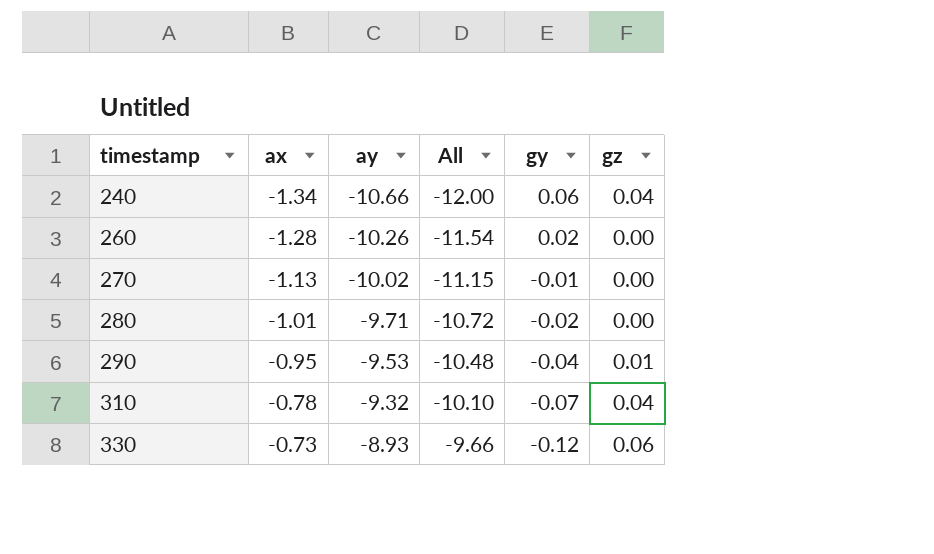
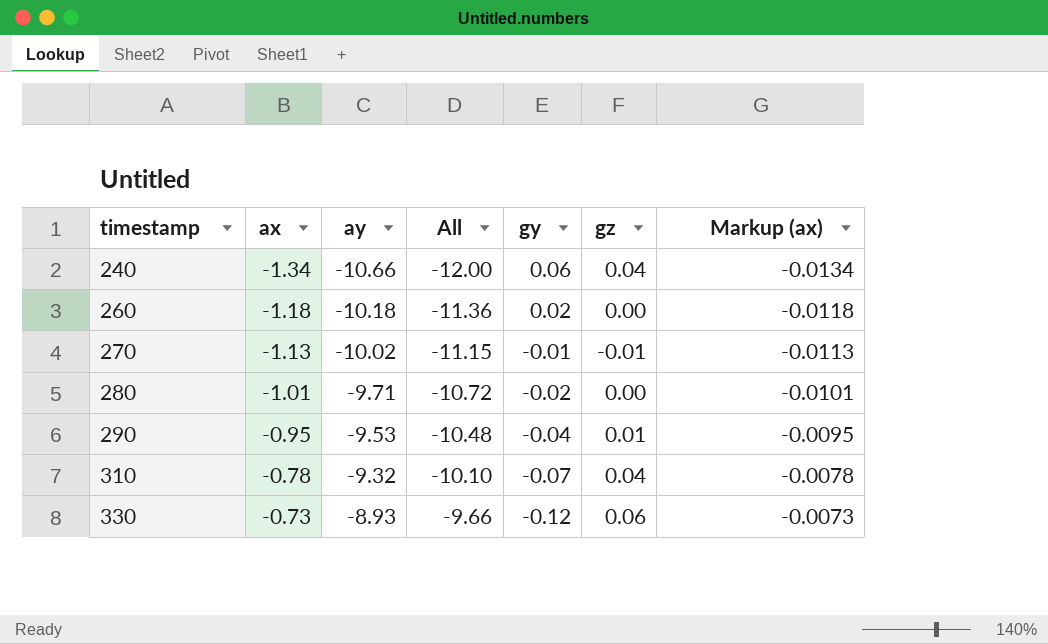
column Markup (ax) | formula: none -> [ax] * 0.01
260 | ax: -1.28 -> -1.18
260 | ay: -10.26 -> -10.18
260 | All: -11.54 -> -11.36
270 | gz: 0.00 -> -0.01

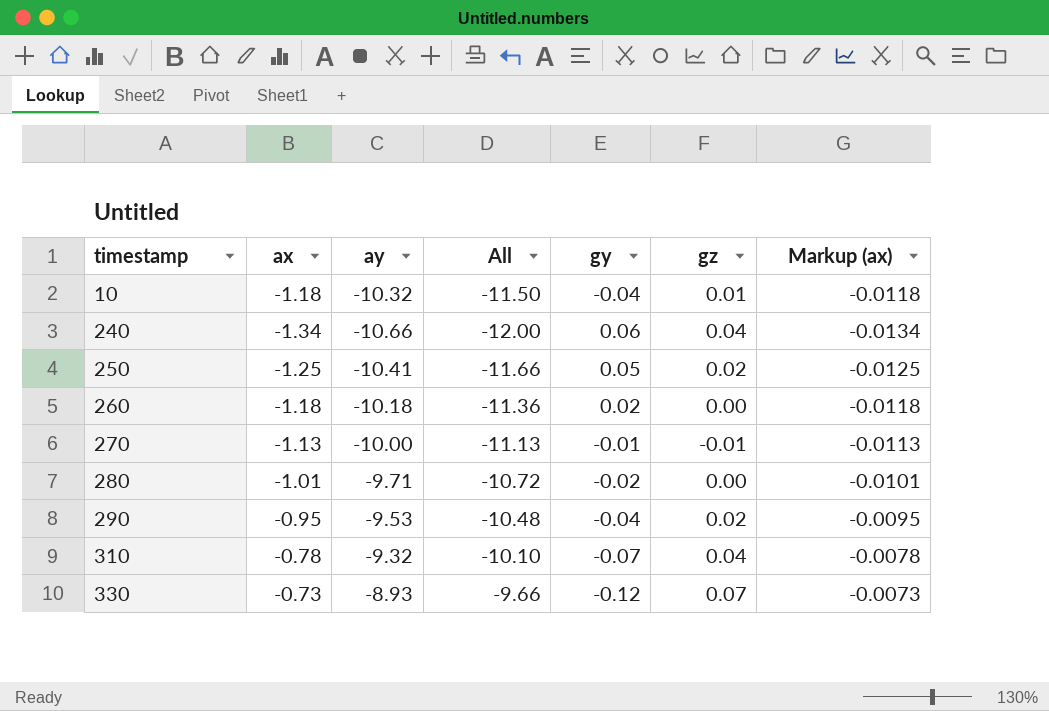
row 10: none -> -1.18 | -10.32 | -11.50 | -0.04 | 0.01 | -0.0118
row 250: none -> -1.25 | -10.41 | -11.66 | 0.05 | 0.02 | -0.0125
270 | ay: -10.02 -> -10.00
270 | All: -11.15 -> -11.13
290 | gz: 0.01 -> 0.02
330 | gz: 0.06 -> 0.07

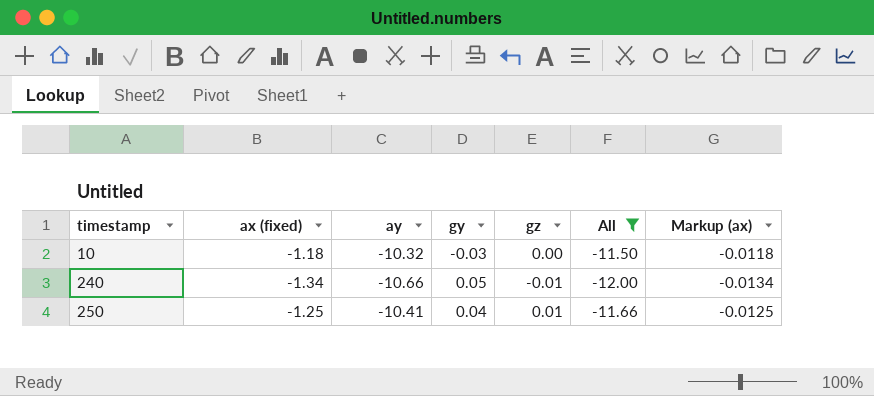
filter: none -> All <= -11.50
column name: ax -> ax (fixed)
column All | position: 4 -> 6
10 | gy: -0.04 -> -0.03
10 | gz: 0.01 -> 0.00
240 | gy: 0.06 -> 0.05
240 | gz: 0.04 -> -0.01
250 | gy: 0.05 -> 0.04
250 | gz: 0.02 -> 0.01

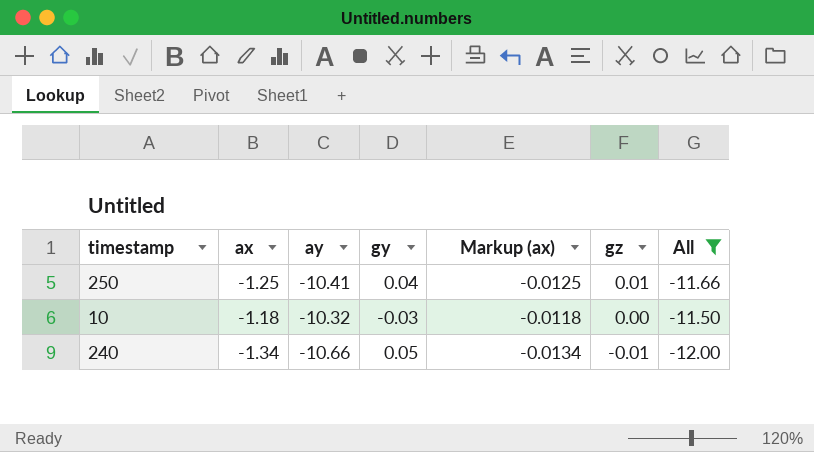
row order: timestamp ascending -> gz descending
column name: ax (fixed) -> ax
column Markup (ax) | position: 7 -> 5

